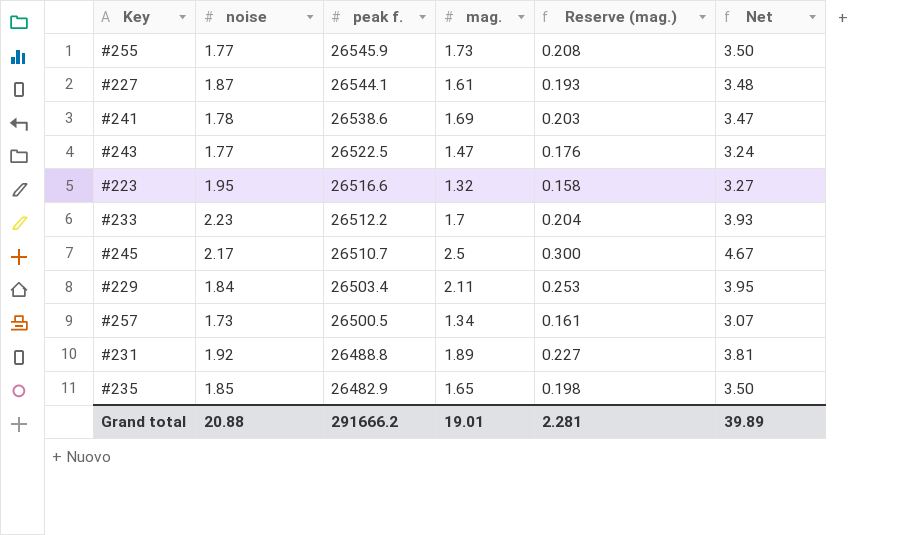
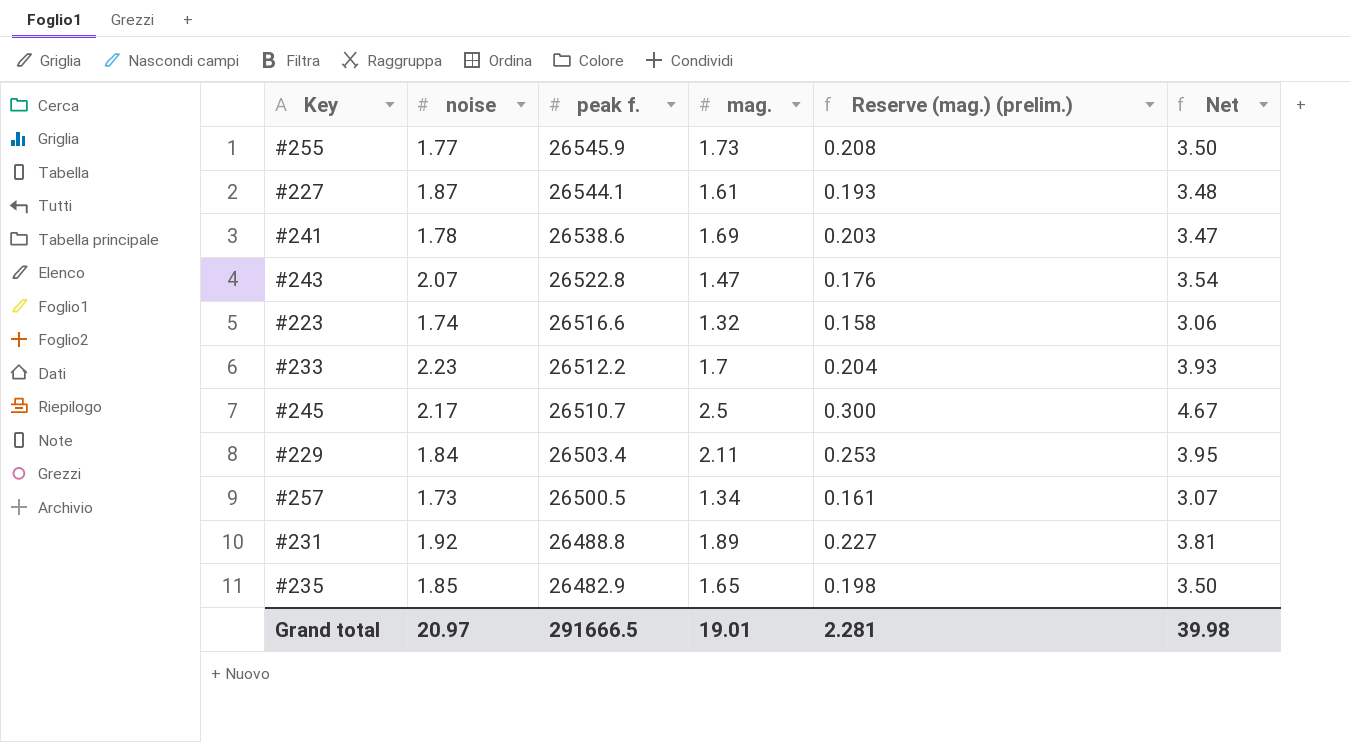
column name: Reserve (mag.) -> Reserve (mag.) (prelim.)
#243 | noise: 1.77 -> 2.07
#243 | peak f.: 26522.5 -> 26522.8
#243 | Net: 3.24 -> 3.54
#223 | noise: 1.95 -> 1.74
#223 | Net: 3.27 -> 3.06
Grand total | noise: 20.88 -> 20.97
Grand total | peak f.: 291666.2 -> 291666.5
Grand total | Net: 39.89 -> 39.98

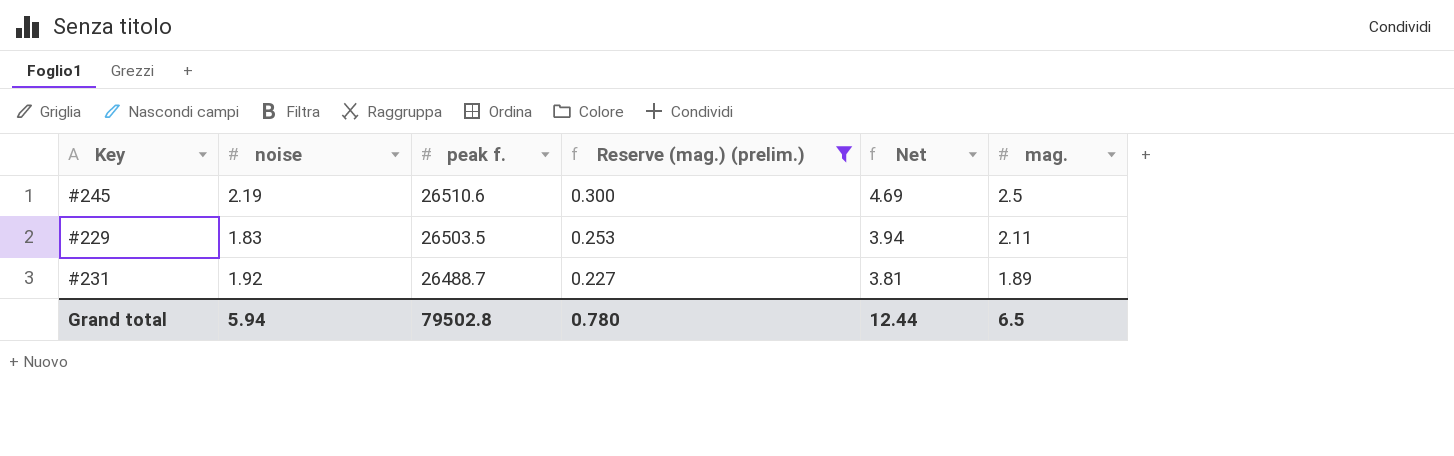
filter: none -> Reserve (mag.) (prelim.) >= 0.227
column mag. | position: 4 -> 6
#245 | noise: 2.17 -> 2.19
#245 | peak f.: 26510.7 -> 26510.6
#245 | Net: 4.67 -> 4.69
#229 | noise: 1.84 -> 1.83
#229 | peak f.: 26503.4 -> 26503.5
#229 | Net: 3.95 -> 3.94
#231 | peak f.: 26488.8 -> 26488.7
Grand total | noise: 20.97 -> 5.94
Grand total | peak f.: 291666.5 -> 79502.8
Grand total | Reserve (mag.) (prelim.): 2.281 -> 0.780
Grand total | Net: 39.98 -> 12.44
Grand total | mag.: 19.01 -> 6.5

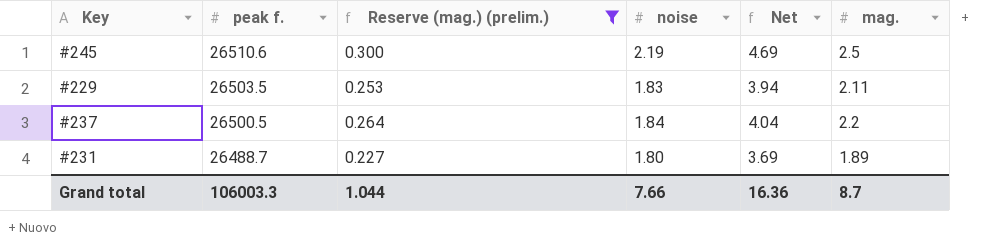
column noise | position: 2 -> 4
row #237: none -> 26500.5 | 0.264 | 1.84 | 4.04 | 2.2
#231 | noise: 1.92 -> 1.80
#231 | Net: 3.81 -> 3.69
Grand total | peak f.: 79502.8 -> 106003.3
Grand total | Reserve (mag.) (prelim.): 0.780 -> 1.044
Grand total | noise: 5.94 -> 7.66
Grand total | Net: 12.44 -> 16.36
Grand total | mag.: 6.5 -> 8.7

